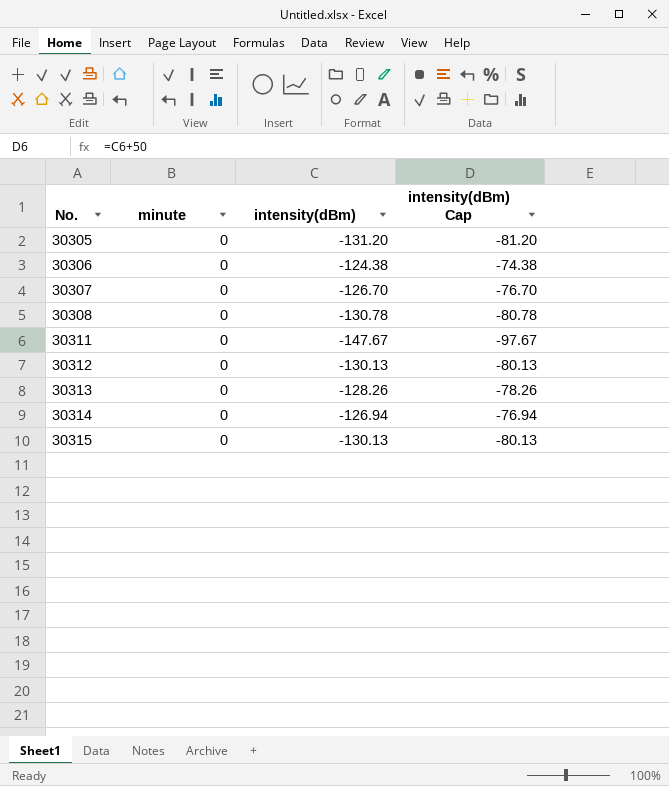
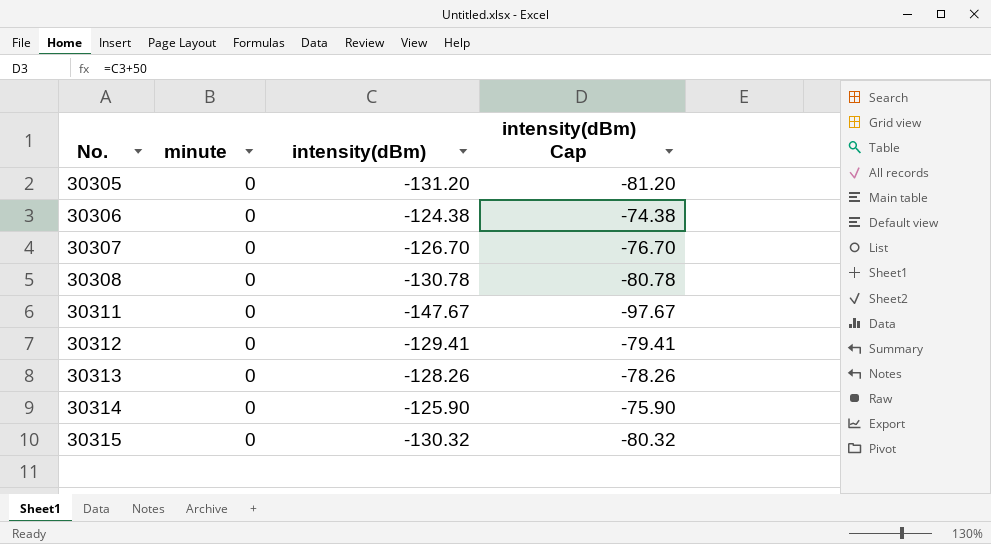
30312 | intensity(dBm): -130.13 -> -129.41
30312 | intensity(dBm) Cap: -80.13 -> -79.41
30314 | intensity(dBm): -126.94 -> -125.90
30314 | intensity(dBm) Cap: -76.94 -> -75.90
30315 | intensity(dBm): -130.13 -> -130.32
30315 | intensity(dBm) Cap: -80.13 -> -80.32

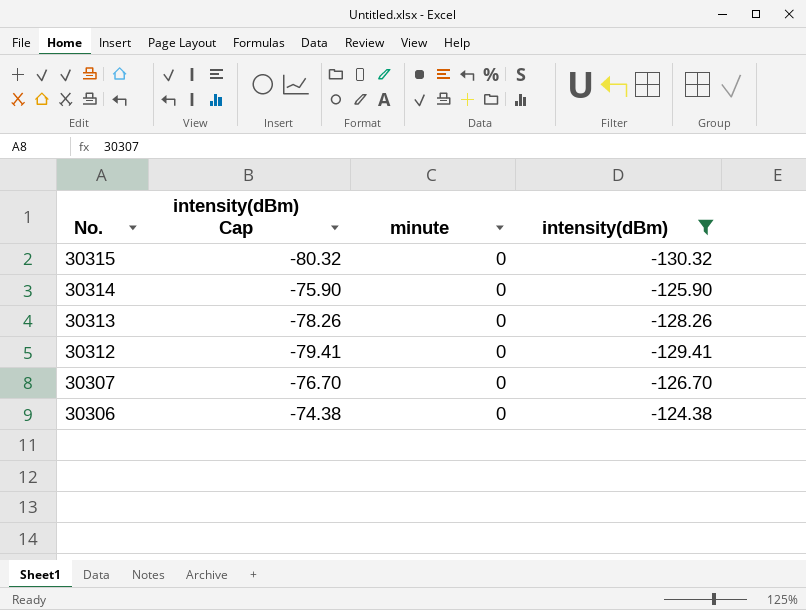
filter: none -> intensity(dBm) >= -130.32
row order: No. ascending -> No. descending
column intensity(dBm) Cap | position: 4 -> 2

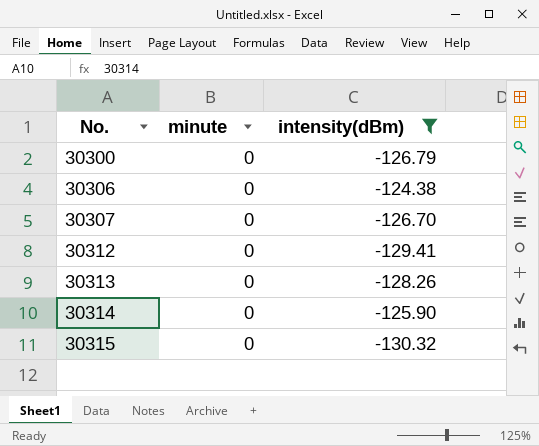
row order: No. descending -> No. ascending
column intensity(dBm) Cap | formula: [intensity(dBm)] + 50 -> none
row 30300: none -> 0 | -126.79

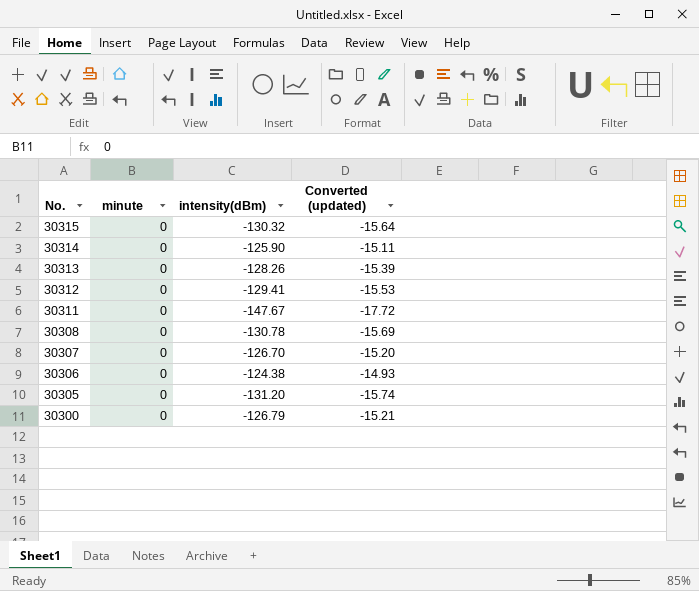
filter: intensity(dBm) >= -130.32 -> none
row order: No. ascending -> No. descending
column Converted (updated) | formula: none -> [intensity(dBm)] * 0.12

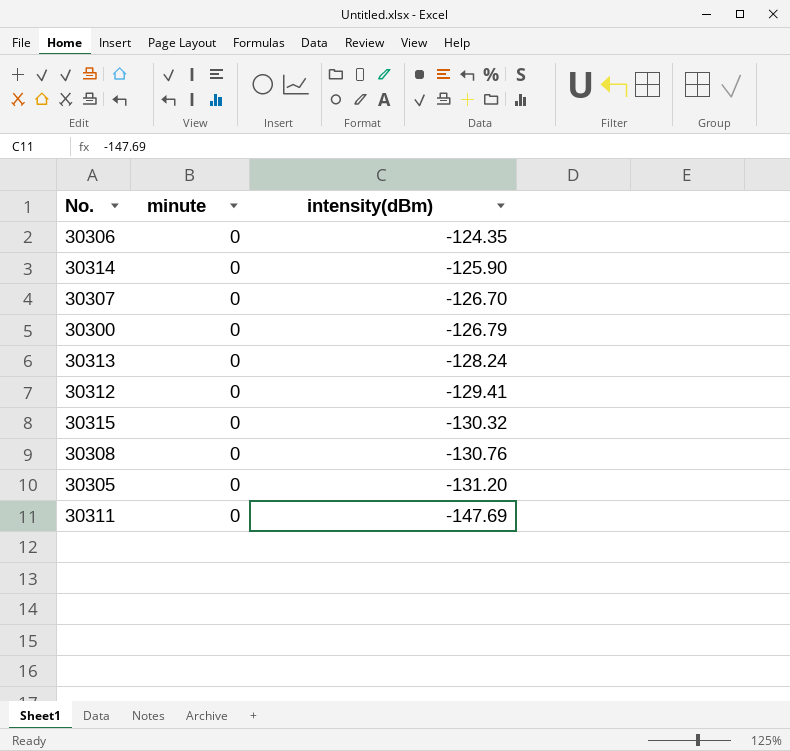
row order: No. descending -> intensity(dBm) descending
column Converted (updated) | formula: [intensity(dBm)] * 0.12 -> none
30306 | intensity(dBm): -124.38 -> -124.35
30313 | intensity(dBm): -128.26 -> -128.24
30308 | intensity(dBm): -130.78 -> -130.76
30311 | intensity(dBm): -147.67 -> -147.69

